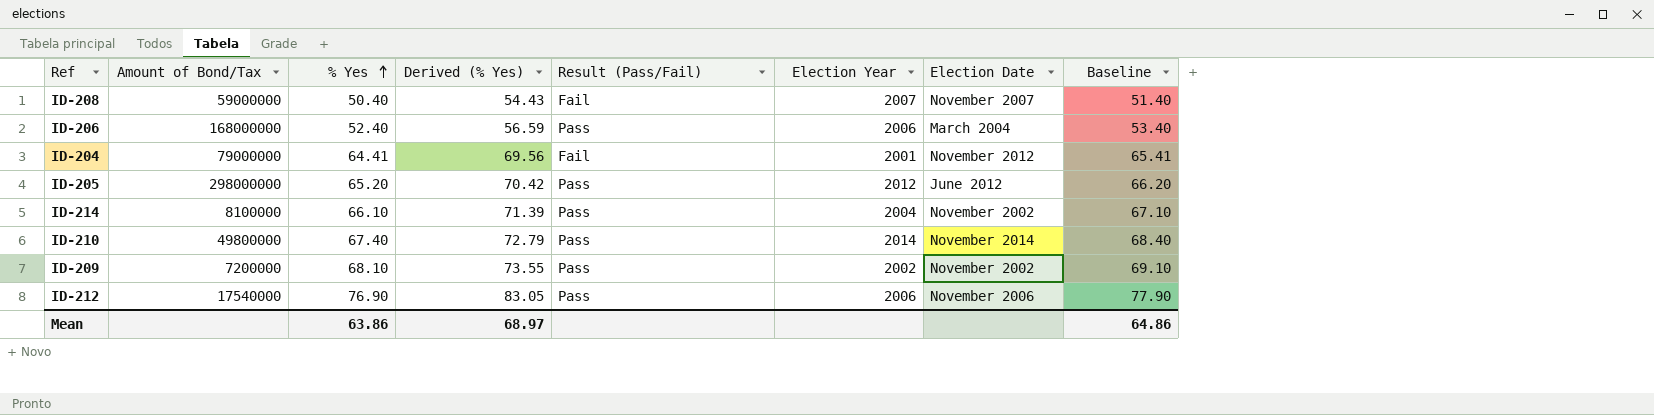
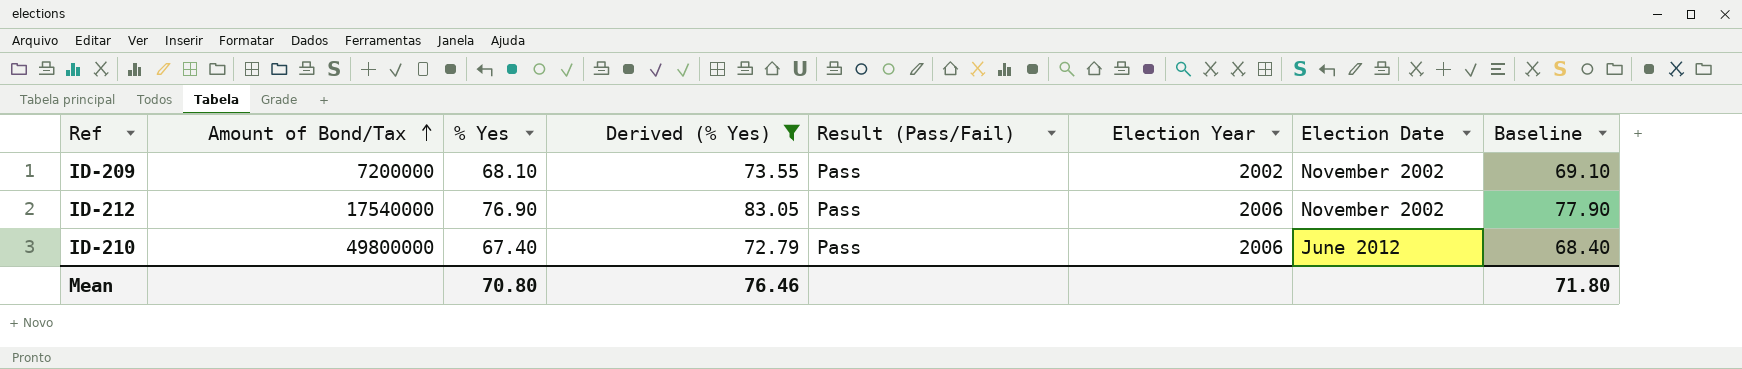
filter: none -> Derived (% Yes) >= 72.79
row order: % Yes ascending -> Amount of Bond/Tax ascending
ID-212 | Election Date: November 2006 -> November 2002
ID-210 | Election Year: 2014 -> 2006
ID-210 | Election Date: November 2014 -> June 2012
Mean | % Yes: 63.86 -> 70.80
Mean | Derived (% Yes): 68.97 -> 76.46
Mean | Baseline: 64.86 -> 71.80

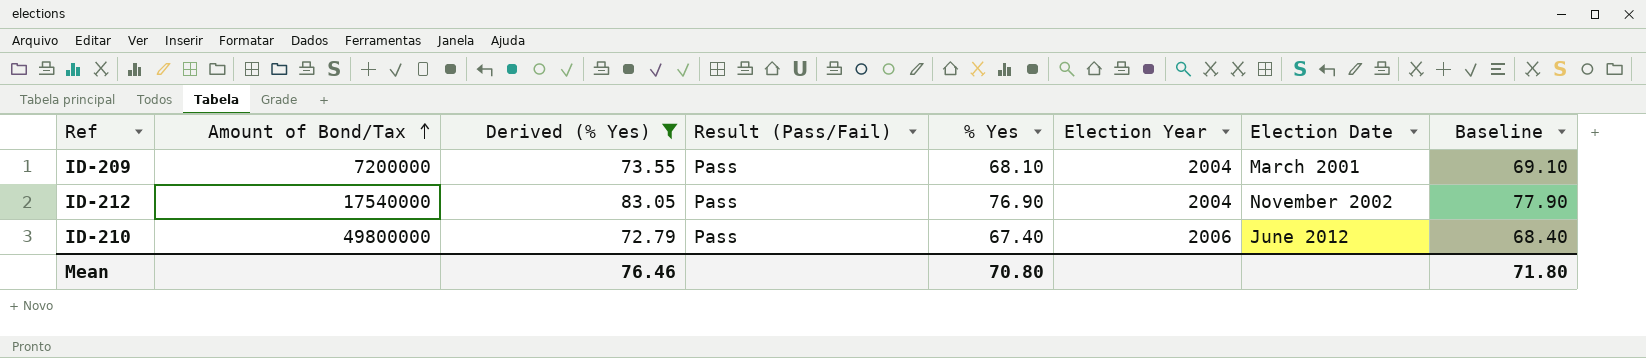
column % Yes | position: 3 -> 5
ID-209 | Election Year: 2002 -> 2004
ID-209 | Election Date: November 2002 -> March 2001
ID-212 | Election Year: 2006 -> 2004

